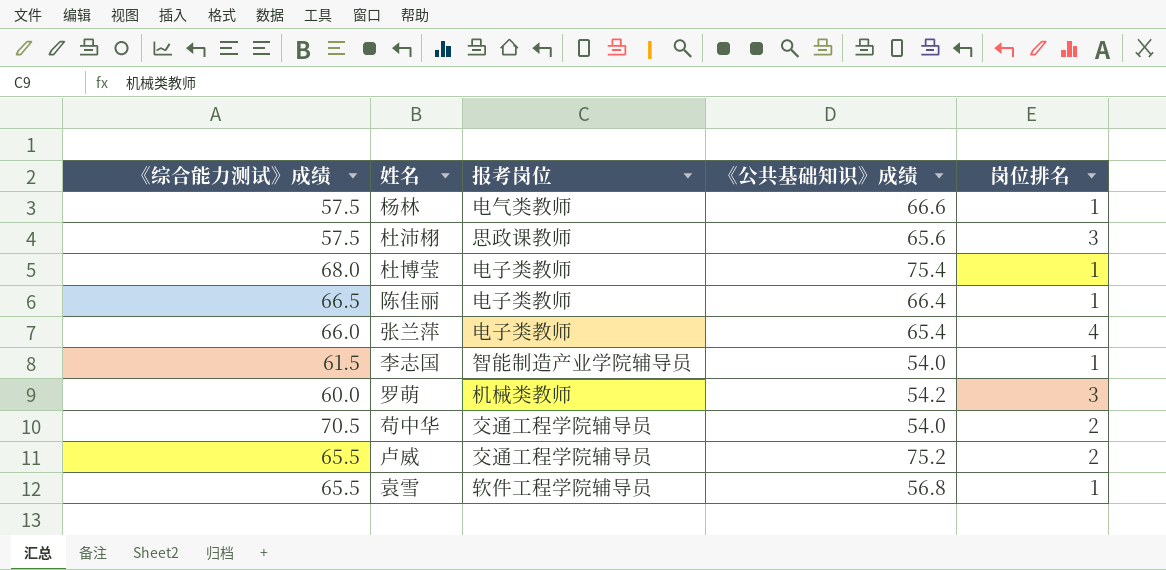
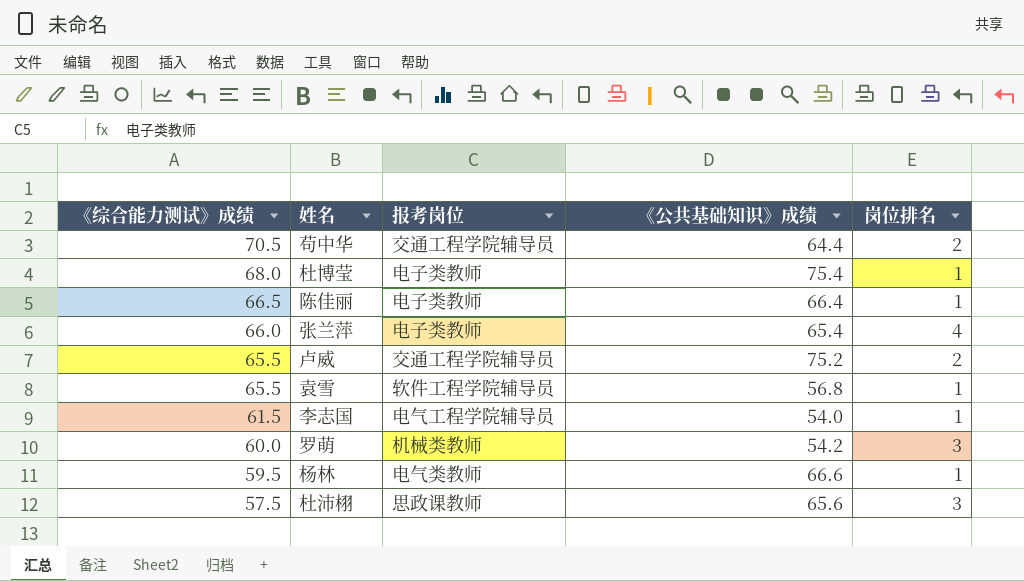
row order: none -> 《综合能力测试》成绩 descending
苟中华 | 《公共基础知识》成绩: 54.0 -> 64.4
李志国 | 报考岗位: 智能制造产业学院辅导员 -> 电气工程学院辅导员
杨林 | 《综合能力测试》成绩: 57.5 -> 59.5

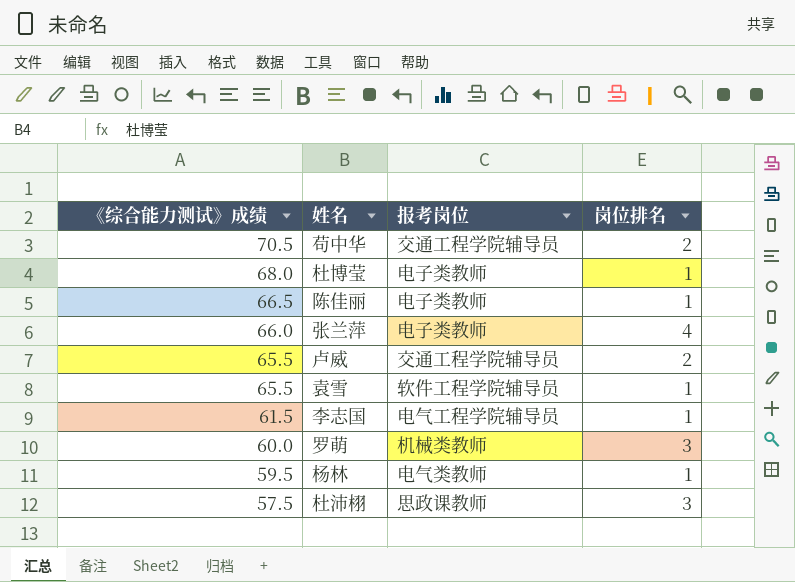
column 《公共基础知识》成绩 | position: 4 -> none

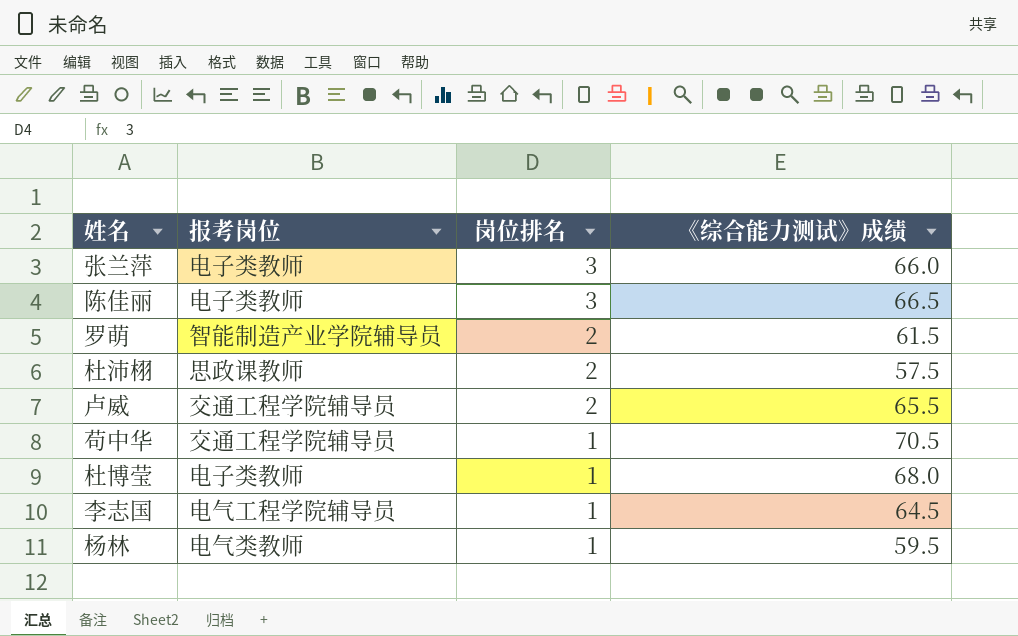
row order: 《综合能力测试》成绩 descending -> 岗位排名 descending
column 《综合能力测试》成绩 | position: 1 -> 4
row 袁雪: 65.5 | 软件工程学院辅导员 | 1 -> none
张兰萍 | 岗位排名: 4 -> 3
陈佳丽 | 岗位排名: 1 -> 3
罗萌 | 报考岗位: 机械类教师 -> 智能制造产业学院辅导员
罗萌 | 岗位排名: 3 -> 2
罗萌 | 《综合能力测试》成绩: 60.0 -> 61.5
杜沛栩 | 岗位排名: 3 -> 2
苟中华 | 岗位排名: 2 -> 1
李志国 | 《综合能力测试》成绩: 61.5 -> 64.5

